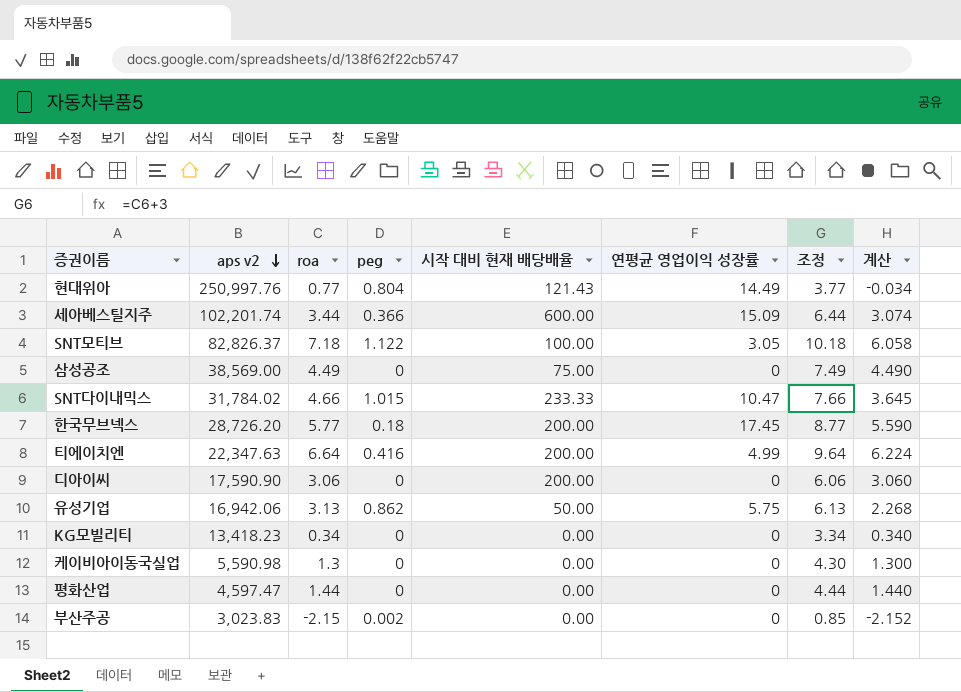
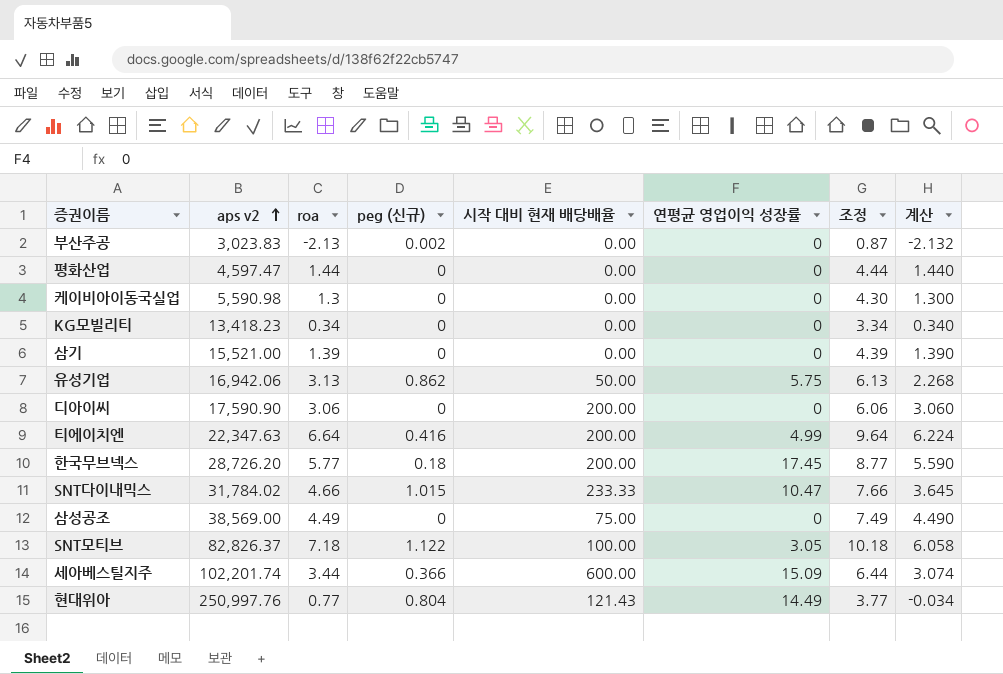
row order: aps v2 descending -> aps v2 ascending
column name: peg -> peg (신규)
부산주공 | roa: -2.15 -> -2.13
부산주공 | 조정: 0.85 -> 0.87
부산주공 | 계산: -2.152 -> -2.132
row 삼기: none -> 15,521.00 | 1.39 | 0 | 0.00 | 0 | 4.39 | 1.390

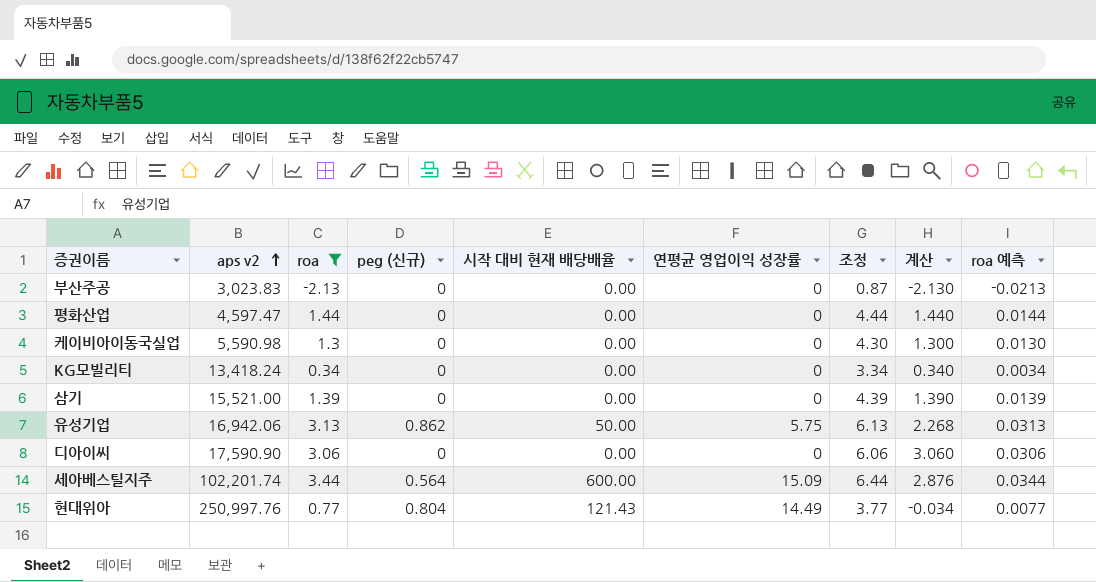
filter: none -> roa <= 3.44
column roa 예측 | formula: none -> [roa] * 0.01
부산주공 | peg (신규): 0.002 -> 0
부산주공 | 계산: -2.132 -> -2.130
KG모빌리티 | aps v2: 13,418.23 -> 13,418.24
디아이씨 | 시작 대비 현재 배당배율: 200.00 -> 0.00
세아베스틸지주 | peg (신규): 0.366 -> 0.564
세아베스틸지주 | 계산: 3.074 -> 2.876

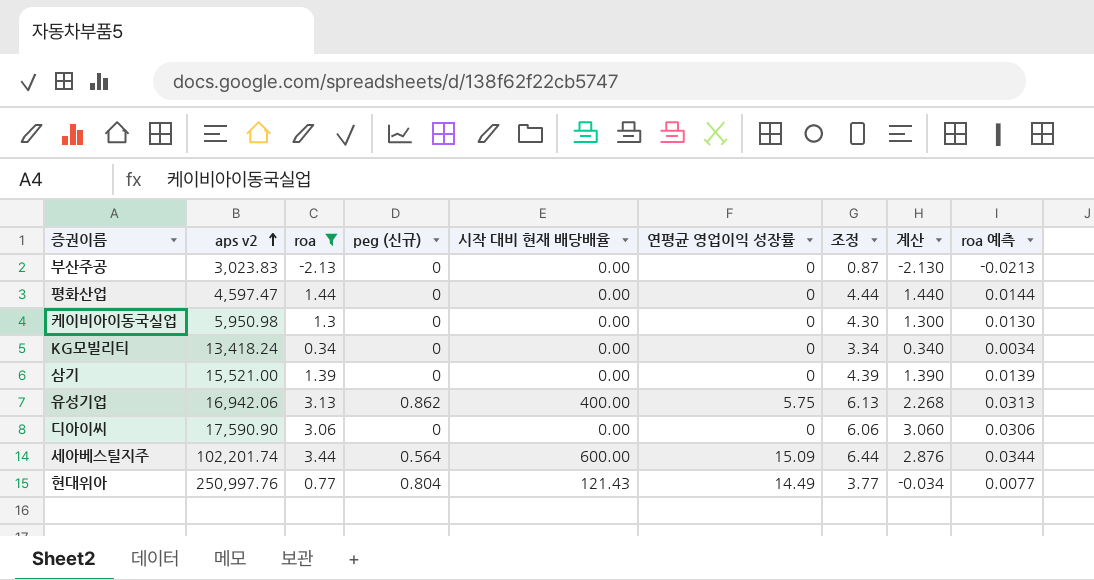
케이비아이동국실업 | aps v2: 5,590.98 -> 5,950.98
유성기업 | 시작 대비 현재 배당배율: 50.00 -> 400.00

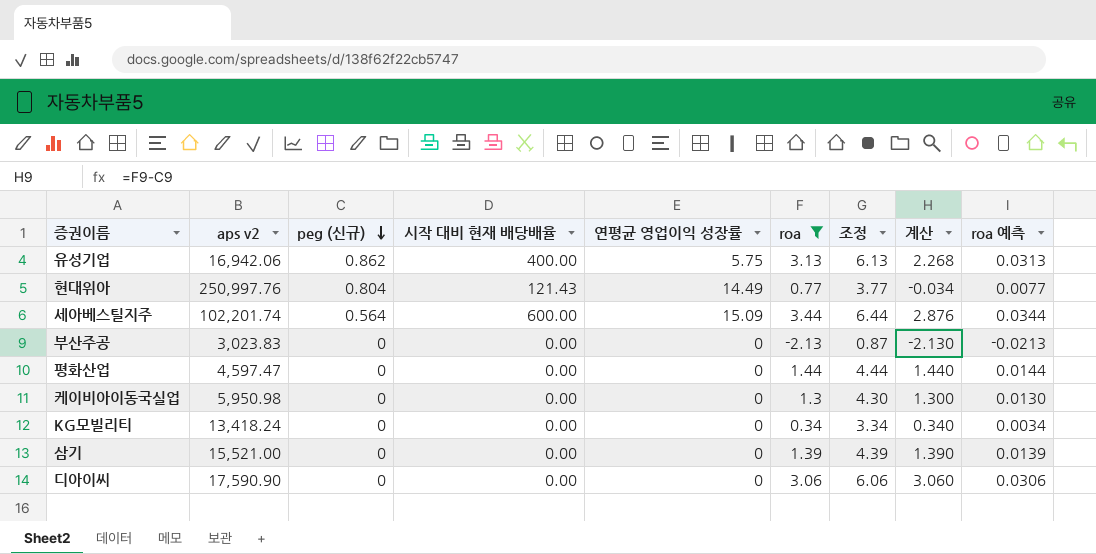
row order: aps v2 ascending -> peg (신규) descending
column roa | position: 3 -> 6

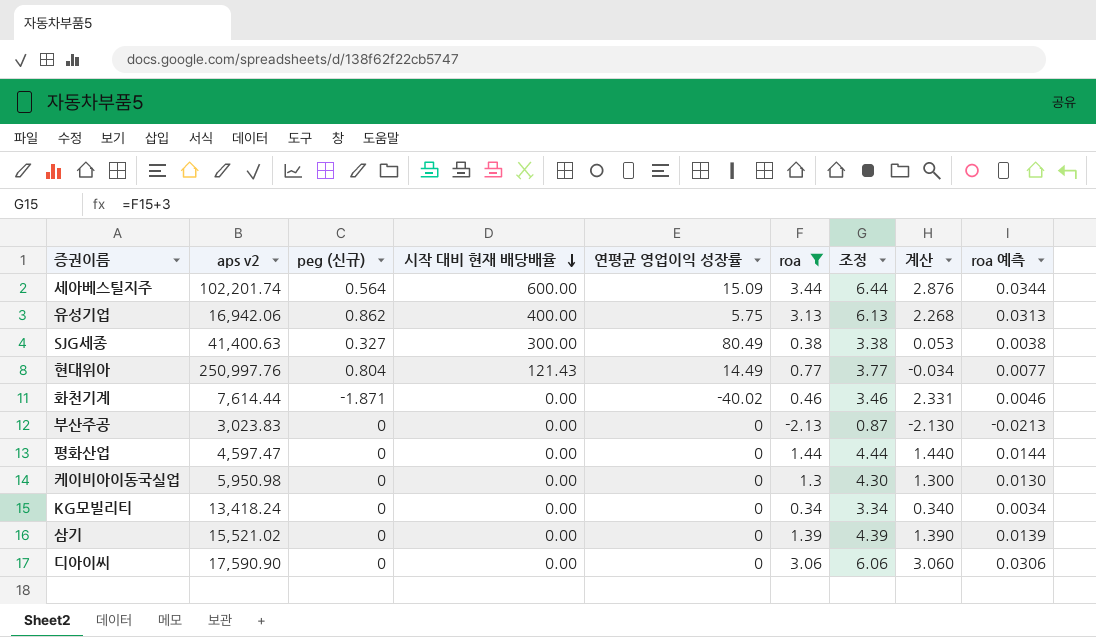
row order: peg (신규) descending -> 시작 대비 현재 배당배율 descending
row SJG세종: none -> 41,400.63 | 0.327 | 300.00 | 80.49 | 0.38 | 3.38 | 0.053 | 0.0038
row 화천기계: none -> 7,614.44 | -1.871 | 0.00 | -40.02 | 0.46 | 3.46 | 2.331 | 0.0046
삼기 | aps v2: 15,521.00 -> 15,521.02

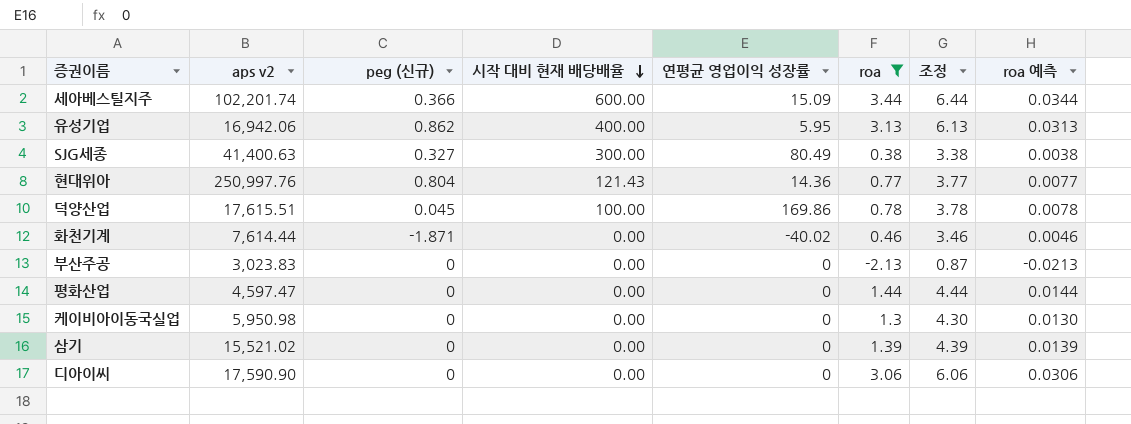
column 계산 | formula: [roa] - [peg (신규)] -> none
row KG모빌리티: 13,418.24 | 0 | 0.00 | 0 | 0.34 | 3.34 | 0.340 | 0.0034 -> none
세아베스틸지주 | peg (신규): 0.564 -> 0.366
유성기업 | 연평균 영업이익 성장률: 5.75 -> 5.95
현대위아 | 연평균 영업이익 성장률: 14.49 -> 14.36
row 덕양산업: none -> 17,615.51 | 0.045 | 100.00 | 169.86 | 0.78 | 3.78 | 0.0078

